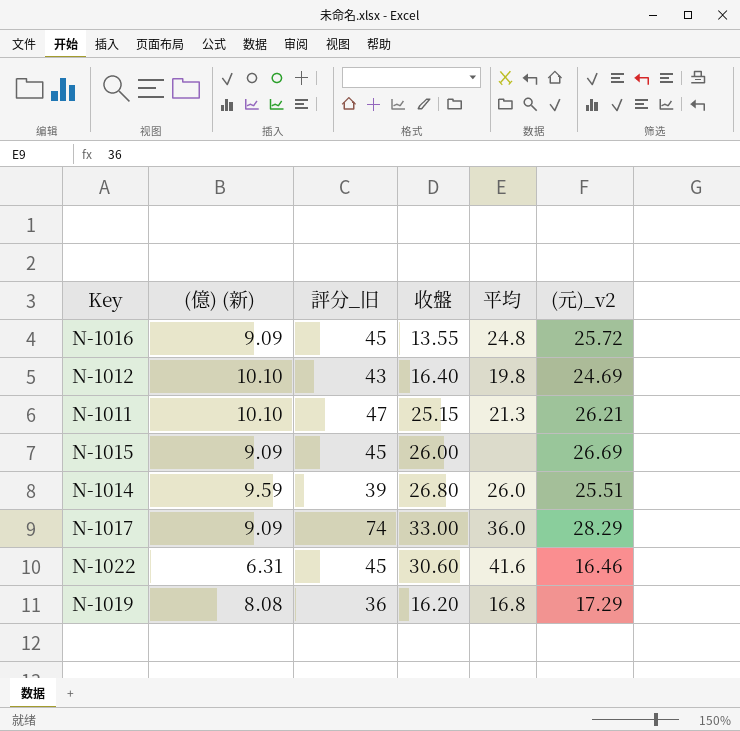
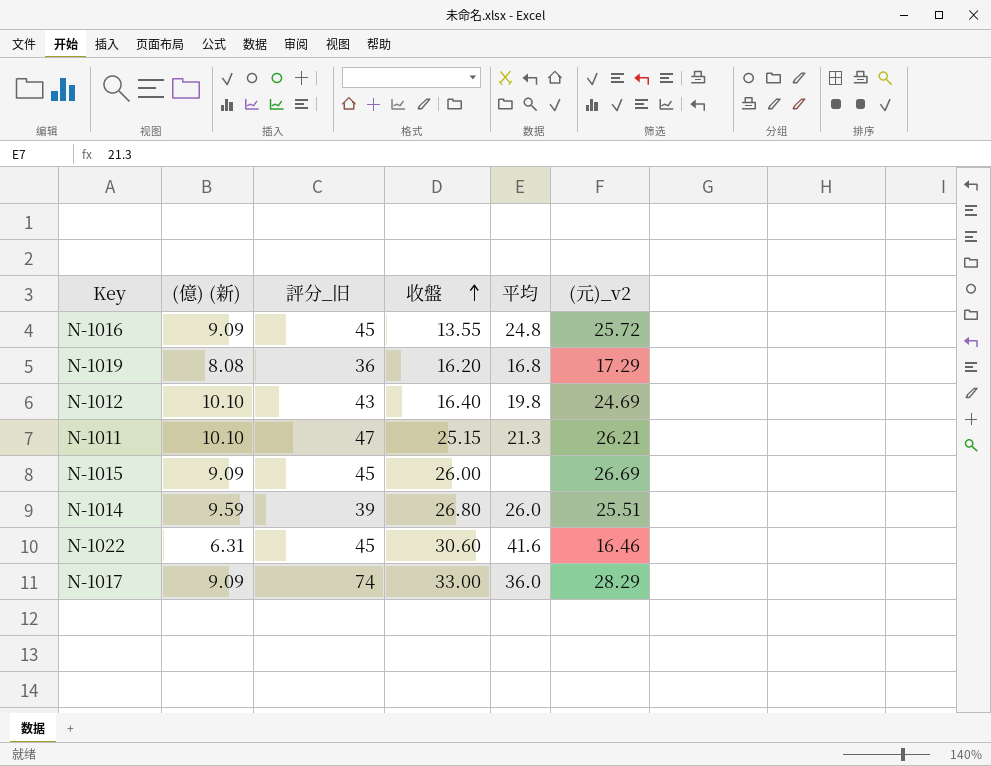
row order: none -> 收盤 ascending

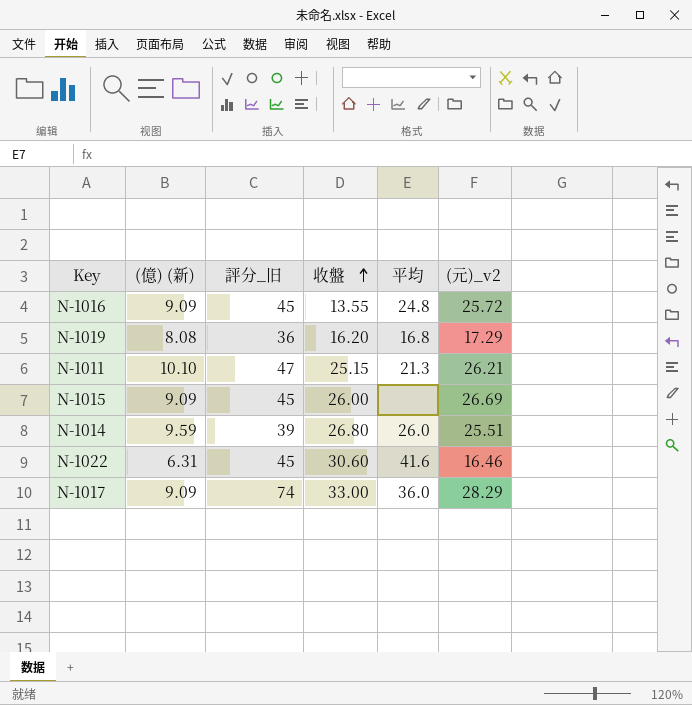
row N-1012: 10.10 | 43 | 16.40 | 19.8 | 24.69 -> none

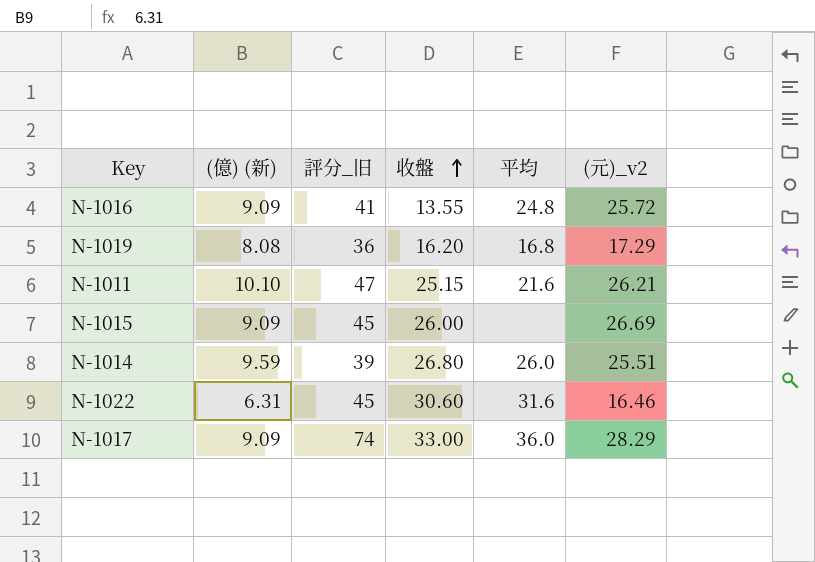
N-1016 | 評分_旧: 45 -> 41
N-1011 | 平均: 21.3 -> 21.6
N-1022 | 平均: 41.6 -> 31.6

